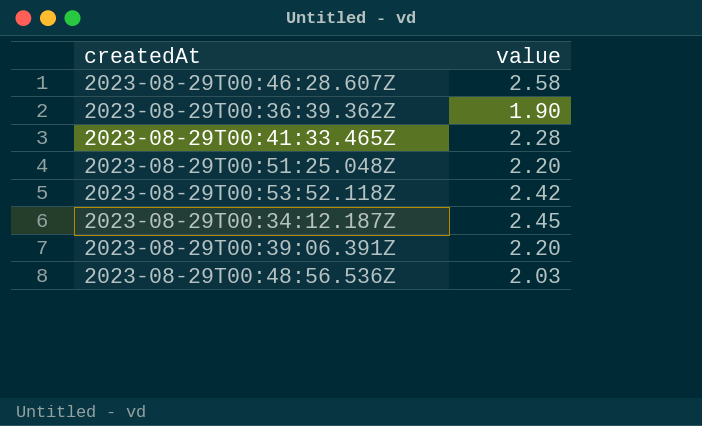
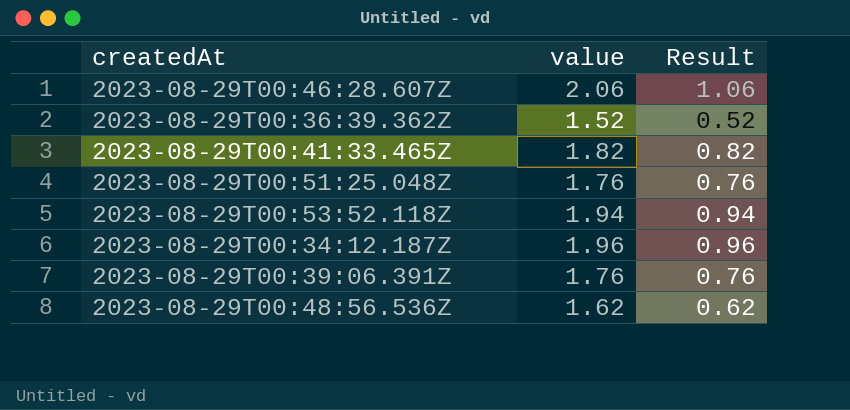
column Result | formula: none -> [value] - 1
2023-08-29T00:46:28.607Z | value: 2.58 -> 2.06
2023-08-29T00:36:39.362Z | value: 1.90 -> 1.52
2023-08-29T00:41:33.465Z | value: 2.28 -> 1.82
2023-08-29T00:51:25.048Z | value: 2.20 -> 1.76
2023-08-29T00:53:52.118Z | value: 2.42 -> 1.94
2023-08-29T00:34:12.187Z | value: 2.45 -> 1.96
2023-08-29T00:39:06.391Z | value: 2.20 -> 1.76
2023-08-29T00:48:56.536Z | value: 2.03 -> 1.62

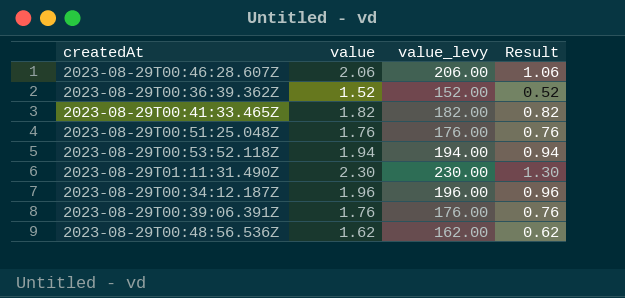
column value_levy | formula: none -> [value] * 100
row 2023-08-29T01:11:31.490Z: none -> 2.30 | 230.00 | 1.30

